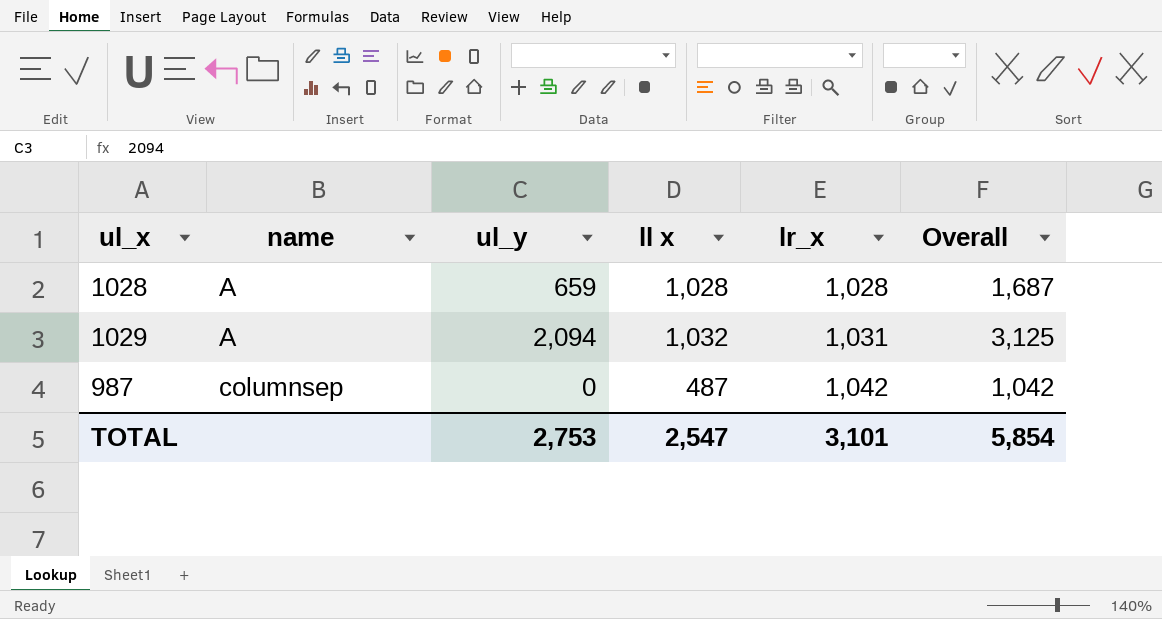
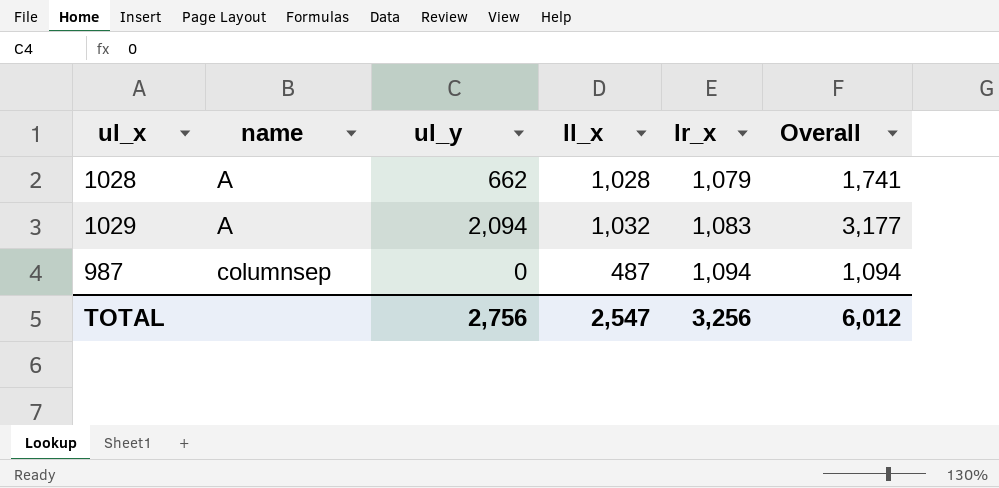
column name: ll x -> ll_x
1028 | ul_y: 659 -> 662
1028 | lr_x: 1,028 -> 1,079
1028 | Overall: 1,687 -> 1,741
1029 | lr_x: 1,031 -> 1,083
1029 | Overall: 3,125 -> 3,177
987 | lr_x: 1,042 -> 1,094
987 | Overall: 1,042 -> 1,094
TOTAL | ul_y: 2,753 -> 2,756
TOTAL | lr_x: 3,101 -> 3,256
TOTAL | Overall: 5,854 -> 6,012

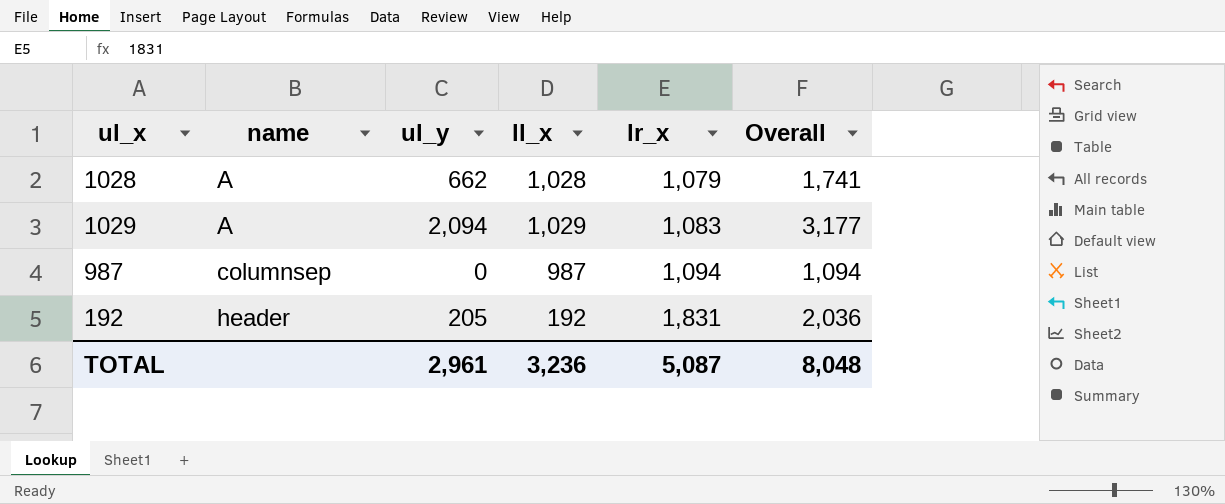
1029 | ll_x: 1,032 -> 1,029
987 | ll_x: 487 -> 987
row 192: none -> header | 205 | 192 | 1,831 | 2,036
TOTAL | ul_y: 2,756 -> 2,961
TOTAL | ll_x: 2,547 -> 3,236
TOTAL | lr_x: 3,256 -> 5,087
TOTAL | Overall: 6,012 -> 8,048

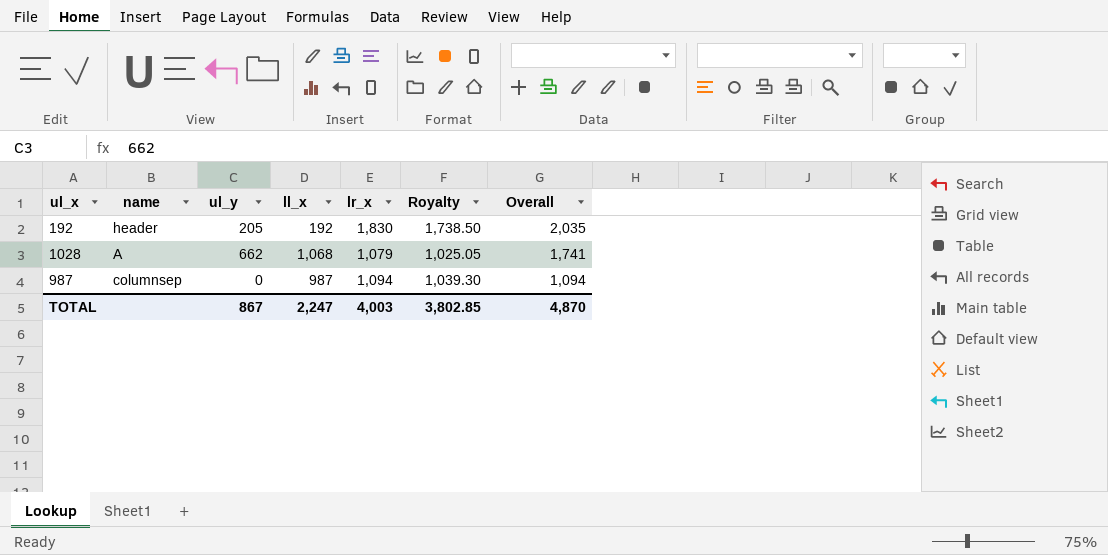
row order: name ascending -> Overall descending
column Royalty | formula: none -> [lr_x] * 0.95
row 1029: A | 2,094 | 1,029 | 1,083 | 3,177 -> none
192 | lr_x: 1,831 -> 1,830
192 | Overall: 2,036 -> 2,035
1028 | ll_x: 1,028 -> 1,068
TOTAL | ul_y: 2,961 -> 867
TOTAL | ll_x: 3,236 -> 2,247
TOTAL | lr_x: 5,087 -> 4,003
TOTAL | Overall: 8,048 -> 4,870

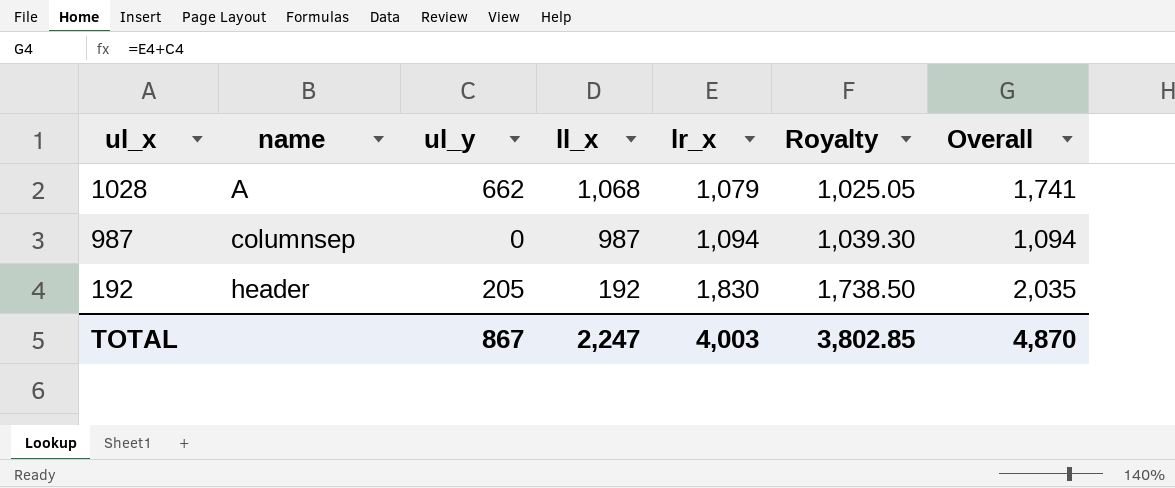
row order: Overall descending -> ul_x descending

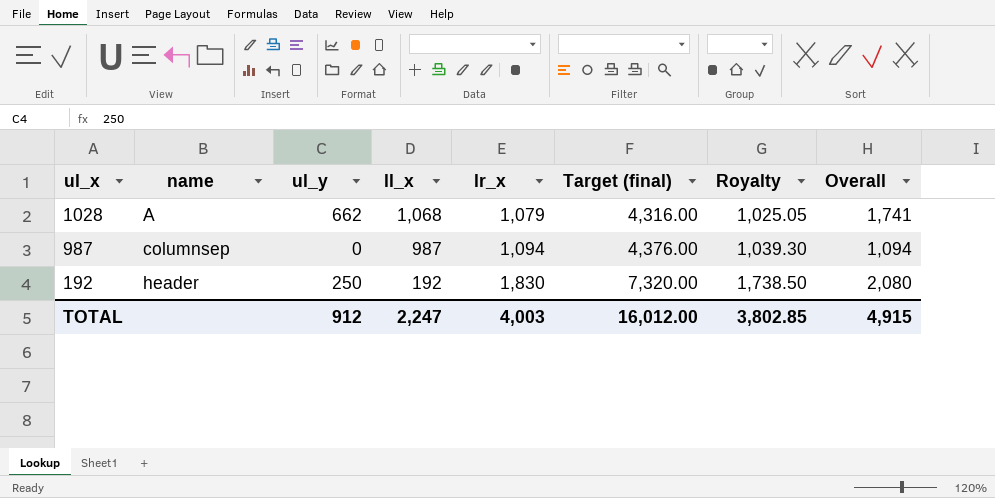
column Target (final) | formula: none -> [lr_x] * 4
192 | ul_y: 205 -> 250
192 | Overall: 2,035 -> 2,080
TOTAL | ul_y: 867 -> 912
TOTAL | Overall: 4,870 -> 4,915

